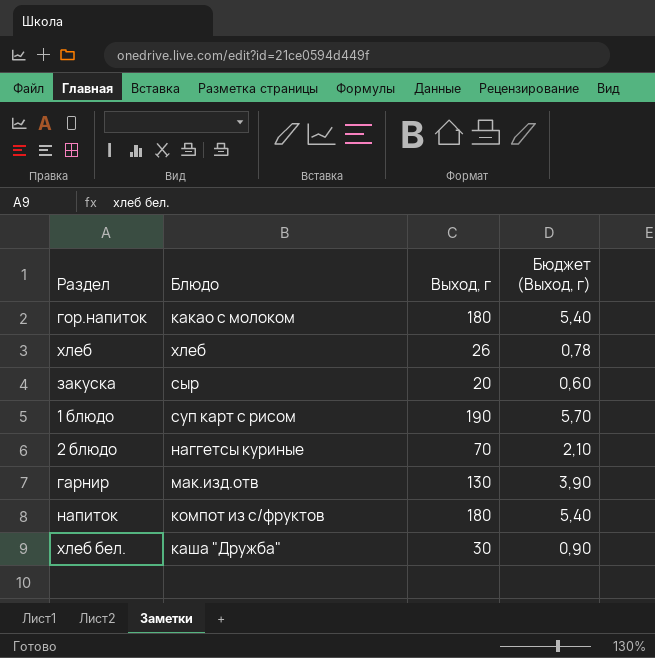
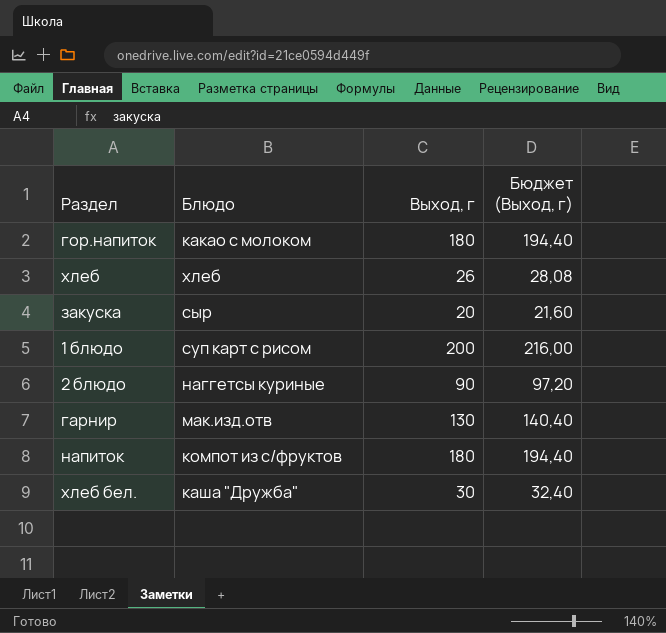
column Бюджет (Выход, г) | formula: [Выход, г] * 0,03 -> [Выход, г] * 1,08
1 блюдо | Выход, г: 190 -> 200
2 блюдо | Выход, г: 70 -> 90

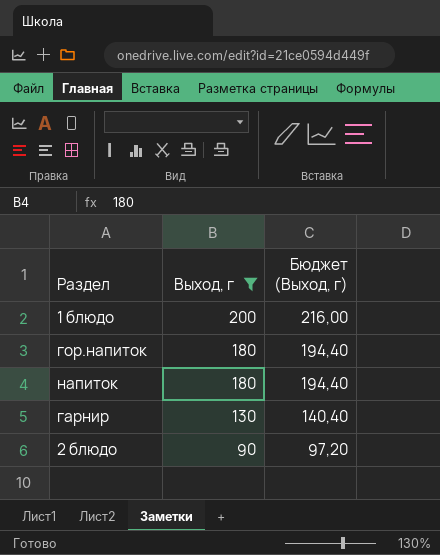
filter: none -> Выход, г >= 90
row order: none -> Выход, г descending
column Блюдо | position: 2 -> none

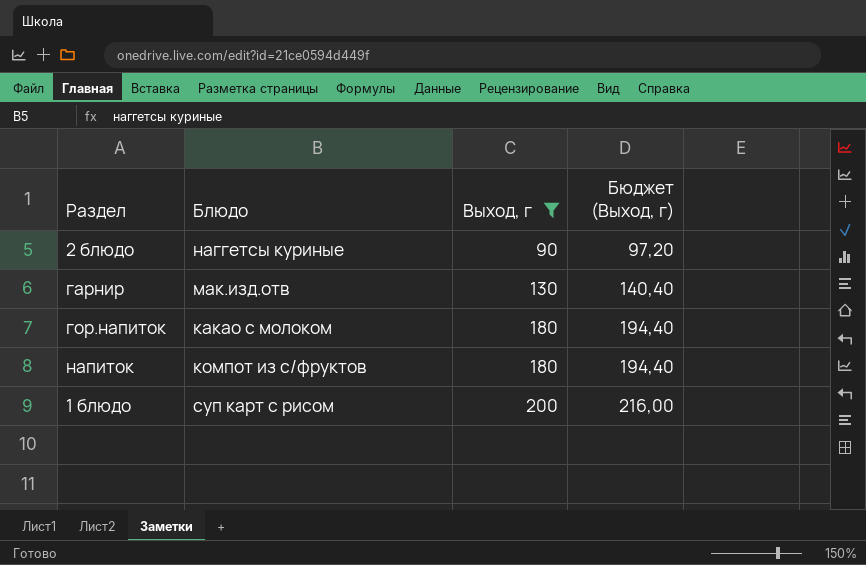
row order: Выход, г descending -> Выход, г ascending
column Блюдо | position: none -> 2

